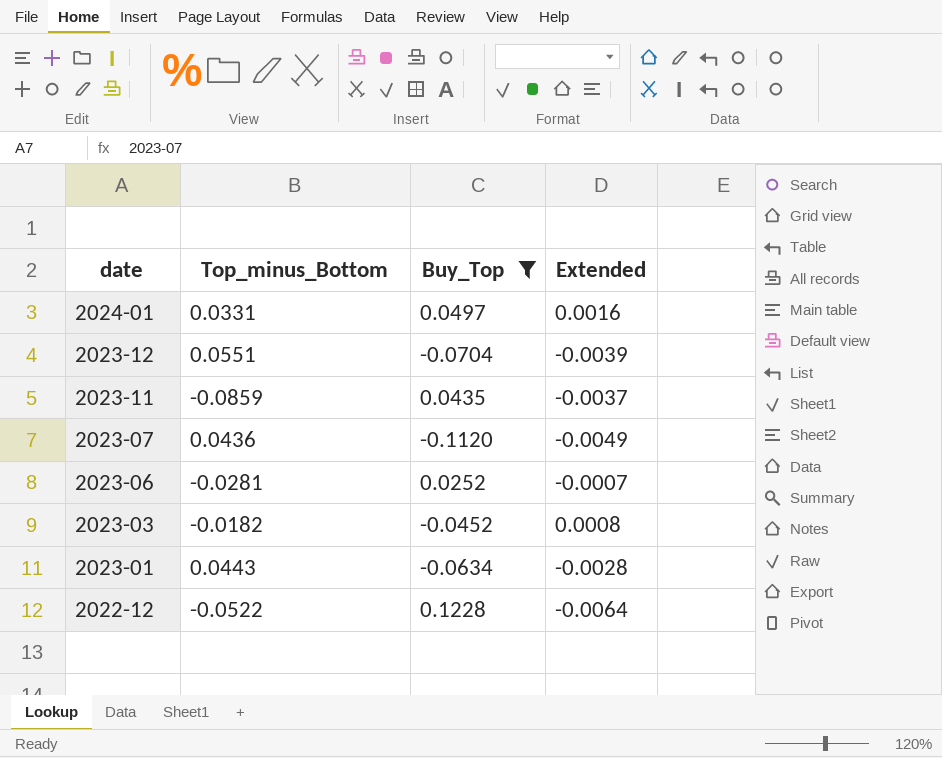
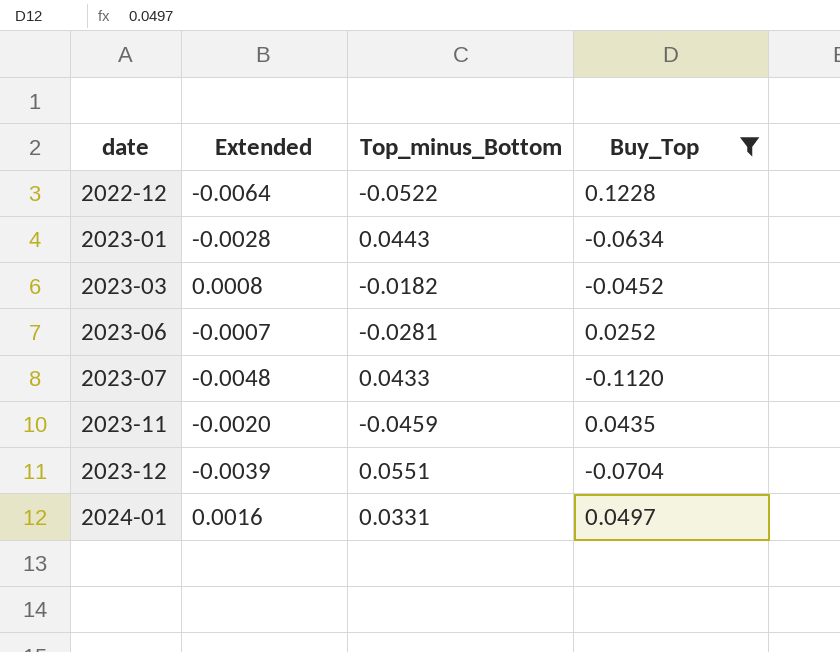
row order: date descending -> date ascending
column Extended | position: 4 -> 2
2023-07 | Extended: -0.0049 -> -0.0048
2023-07 | Top_minus_Bottom: 0.0436 -> 0.0433
2023-11 | Extended: -0.0037 -> -0.0020
2023-11 | Top_minus_Bottom: -0.0859 -> -0.0459

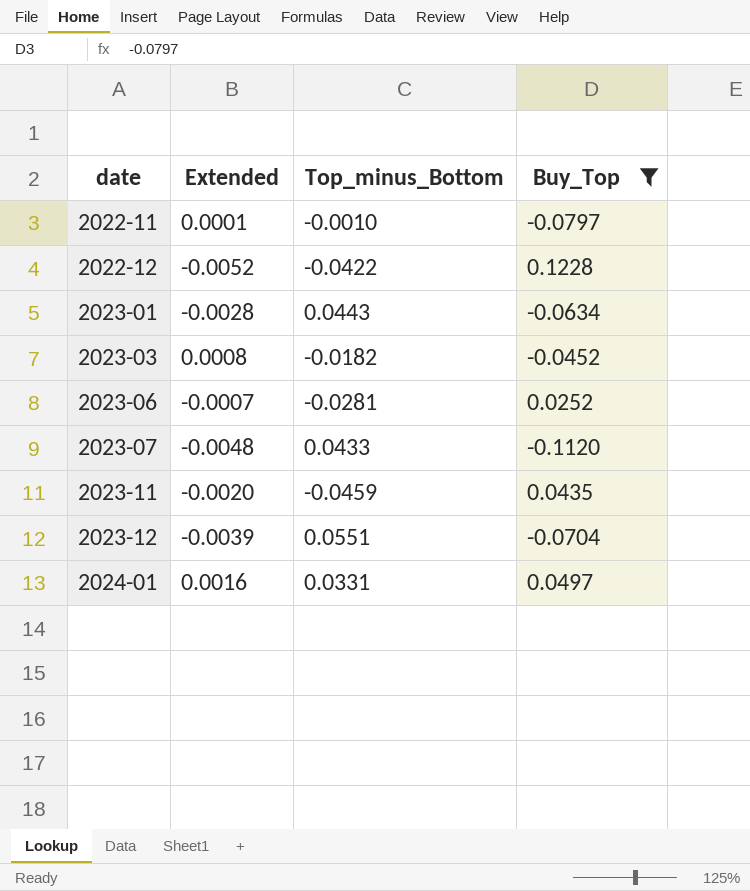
row 2022-11: none -> 0.0001 | -0.0010 | -0.0797
2022-12 | Extended: -0.0064 -> -0.0052
2022-12 | Top_minus_Bottom: -0.0522 -> -0.0422

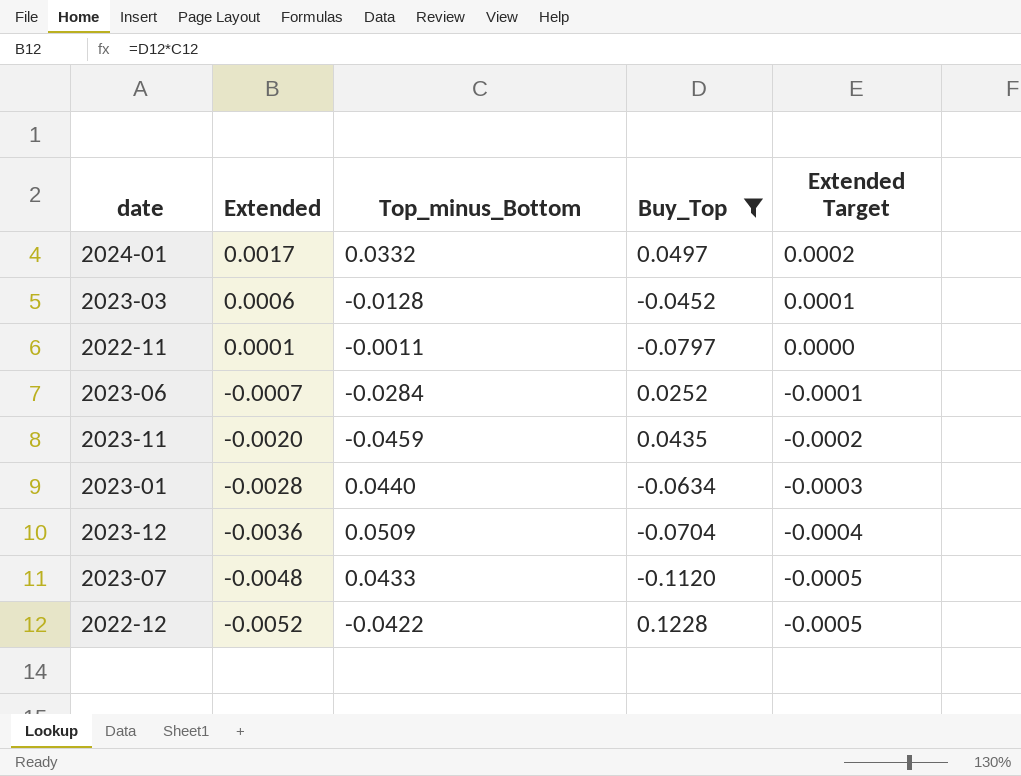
row order: date ascending -> Extended descending
column Extended Target | formula: none -> [Extended] * 0.1
2024-01 | Extended: 0.0016 -> 0.0017
2024-01 | Top_minus_Bottom: 0.0331 -> 0.0332
2023-03 | Extended: 0.0008 -> 0.0006
2023-03 | Top_minus_Bottom: -0.0182 -> -0.0128
2022-11 | Top_minus_Bottom: -0.0010 -> -0.0011
2023-06 | Top_minus_Bottom: -0.0281 -> -0.0284
2023-01 | Top_minus_Bottom: 0.0443 -> 0.0440
2023-12 | Extended: -0.0039 -> -0.0036
2023-12 | Top_minus_Bottom: 0.0551 -> 0.0509

